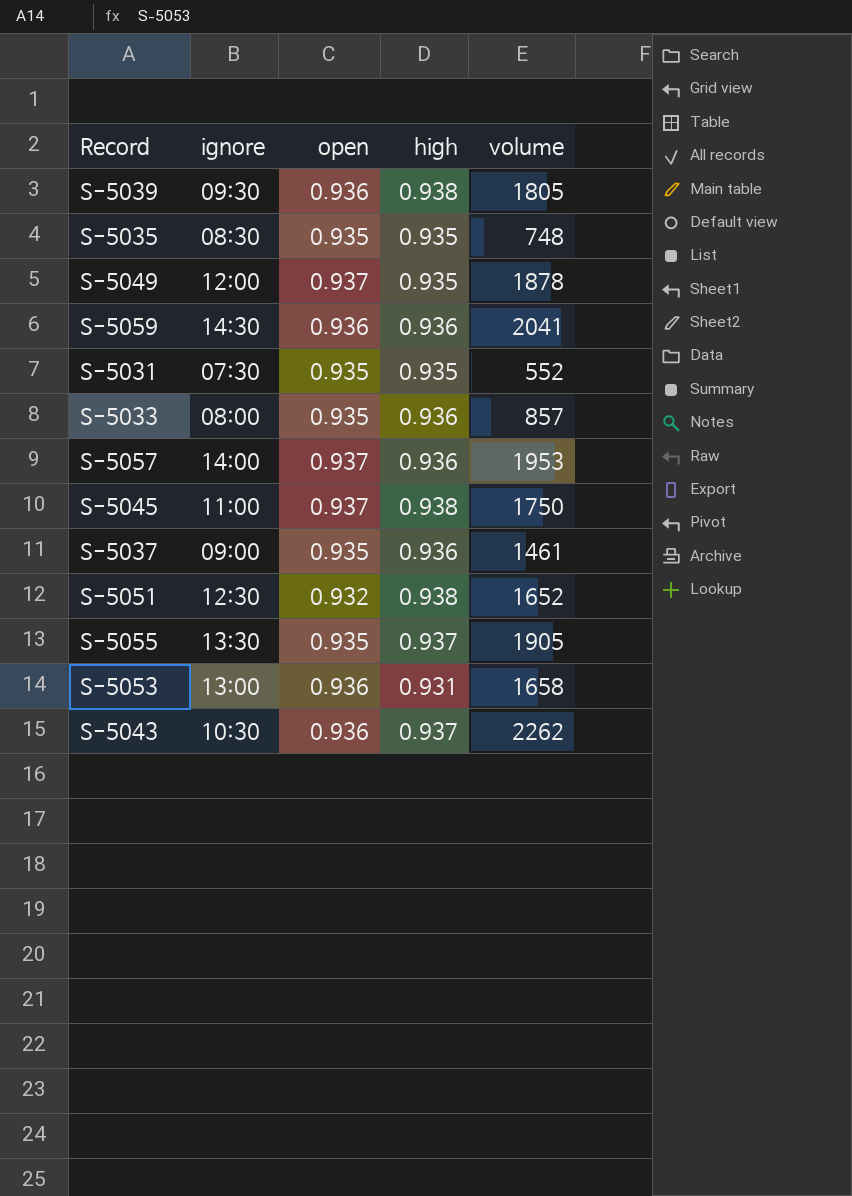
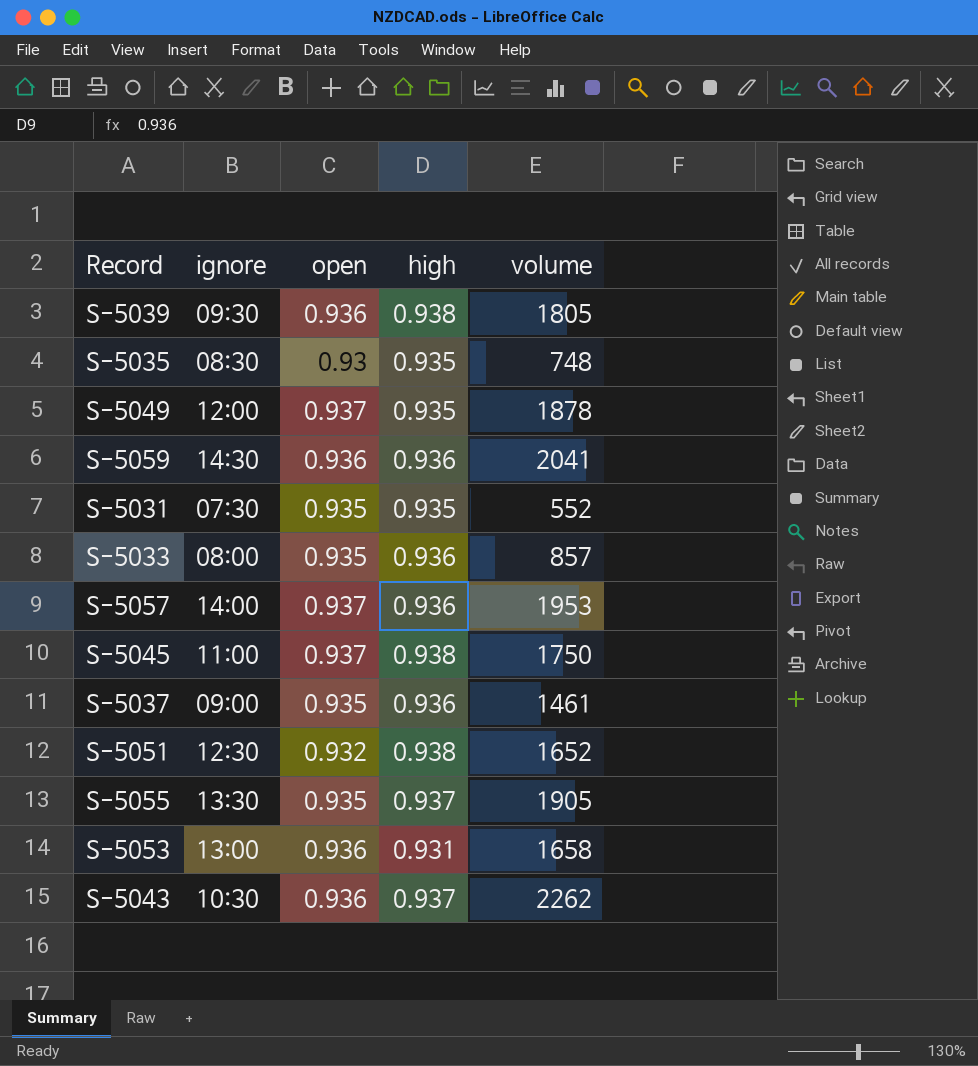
S-5035 | open: 0.935 -> 0.93

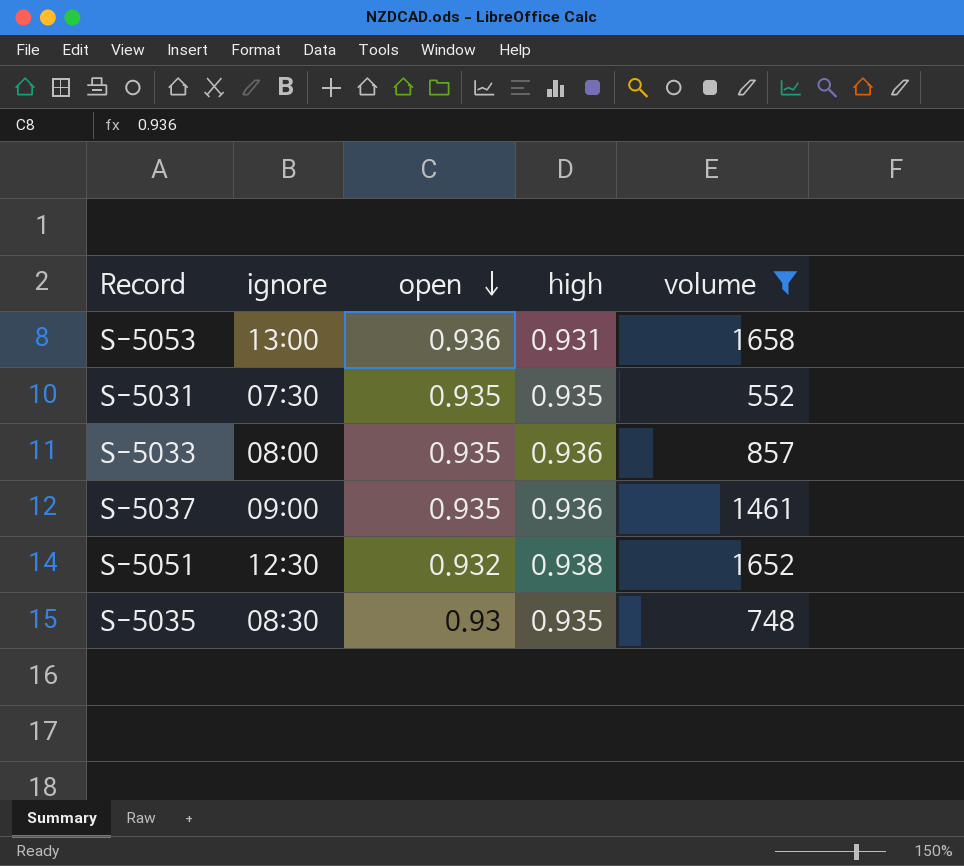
filter: none -> volume <= 1658
row order: none -> open descending

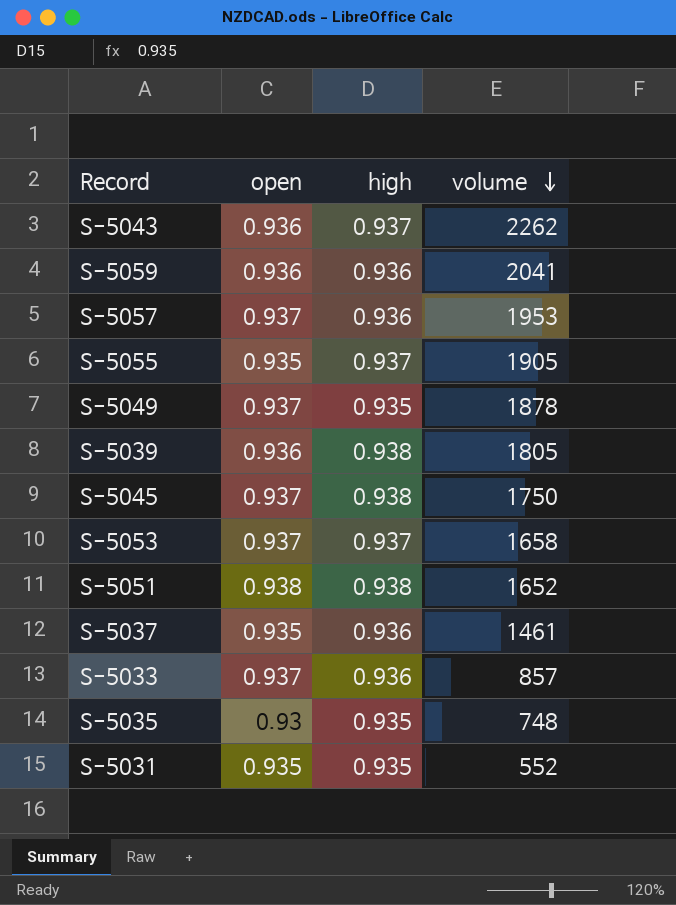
filter: volume <= 1658 -> none
row order: open descending -> volume descending
column ignore | position: 2 -> none
S-5053 | open: 0.936 -> 0.937
S-5053 | high: 0.931 -> 0.937
S-5051 | open: 0.932 -> 0.938
S-5033 | open: 0.935 -> 0.937

